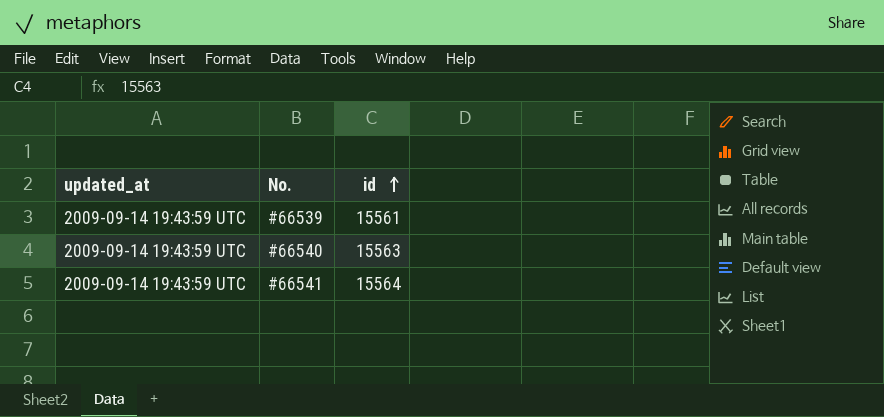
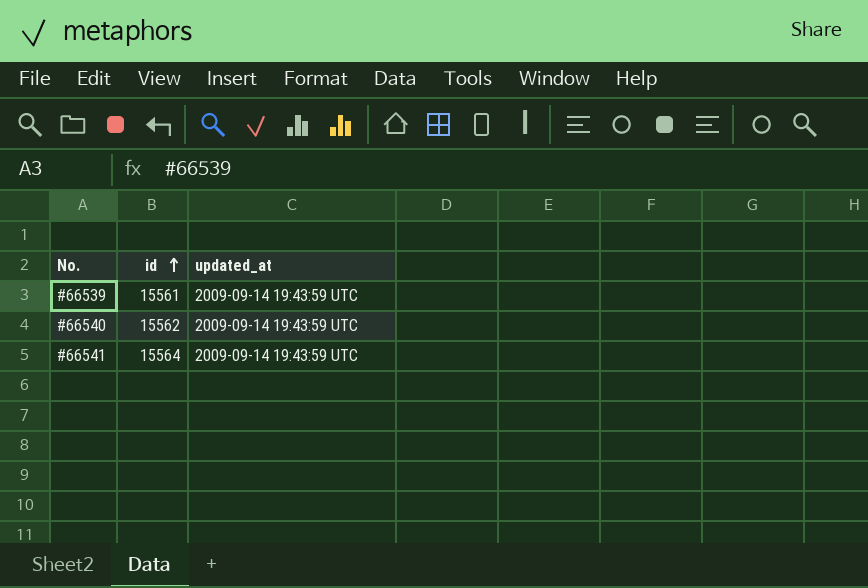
column updated_at | position: 1 -> 3
#66540 | id: 15563 -> 15562

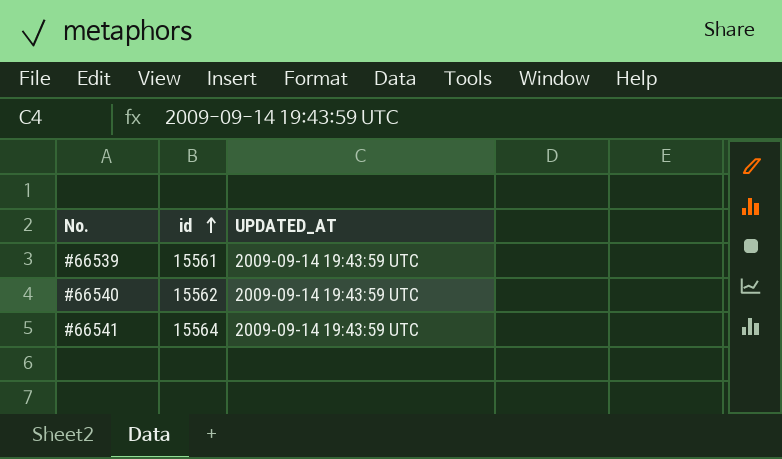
column name: updated_at -> UPDATED_AT

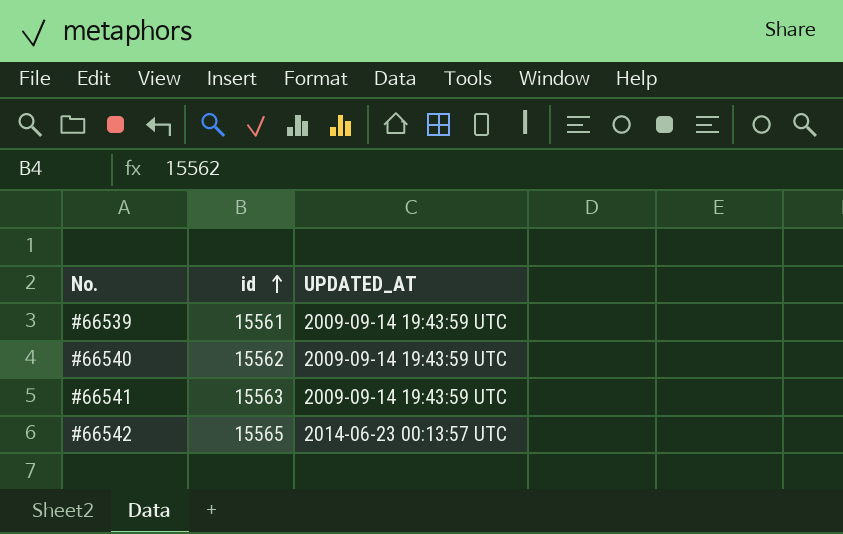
#66541 | id: 15564 -> 15563
row #66542: none -> 15565 | 2014-06-23 00:13:57 UTC

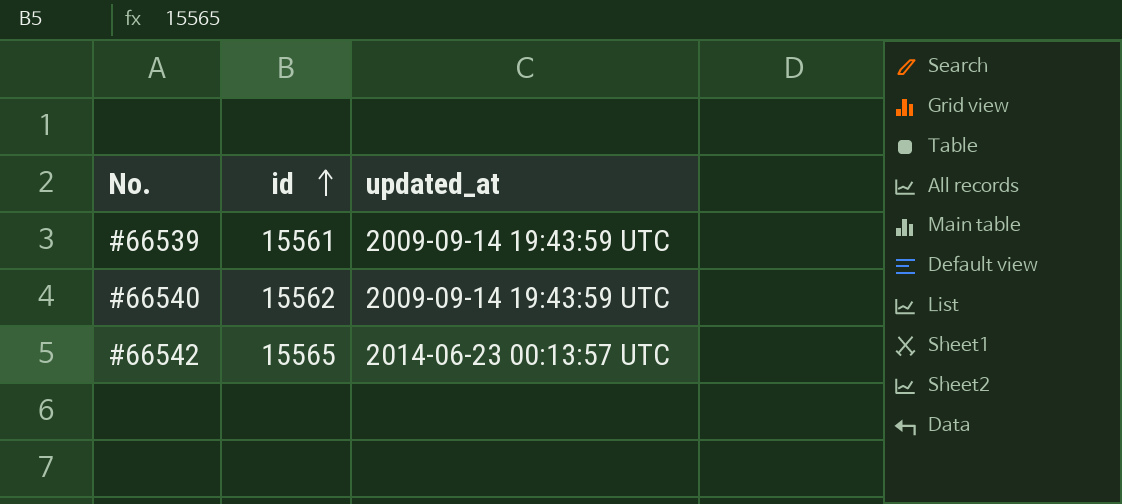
column name: UPDATED_AT -> updated_at
row #66541: 15563 | 2009-09-14 19:43:59 UTC -> none

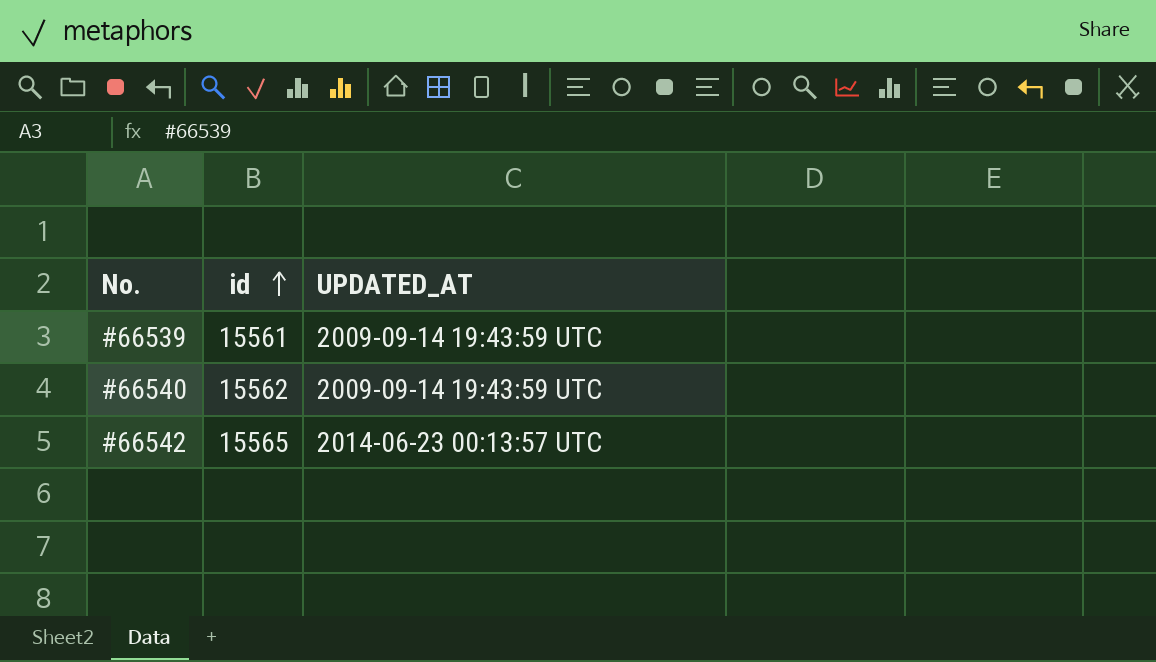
column name: updated_at -> UPDATED_AT

